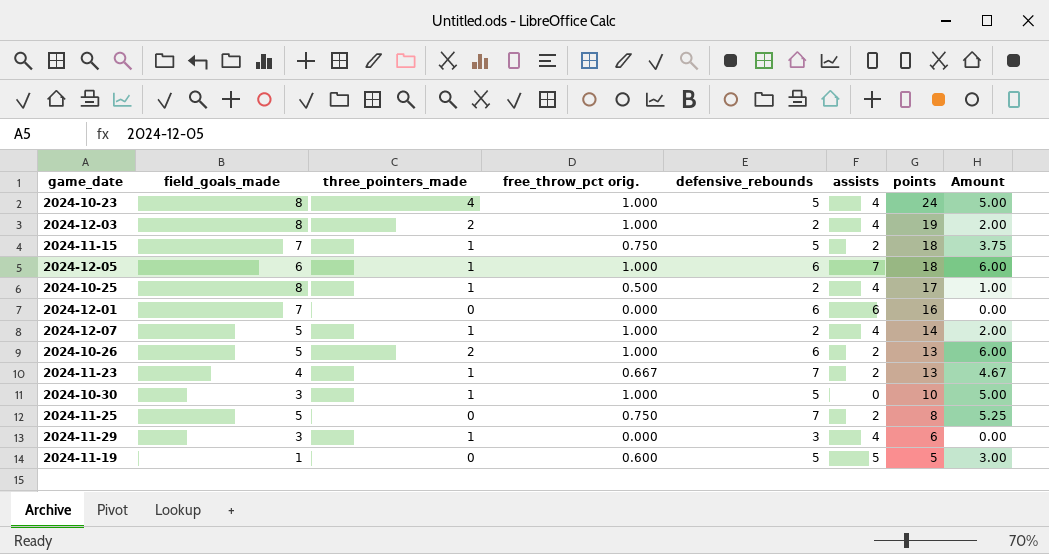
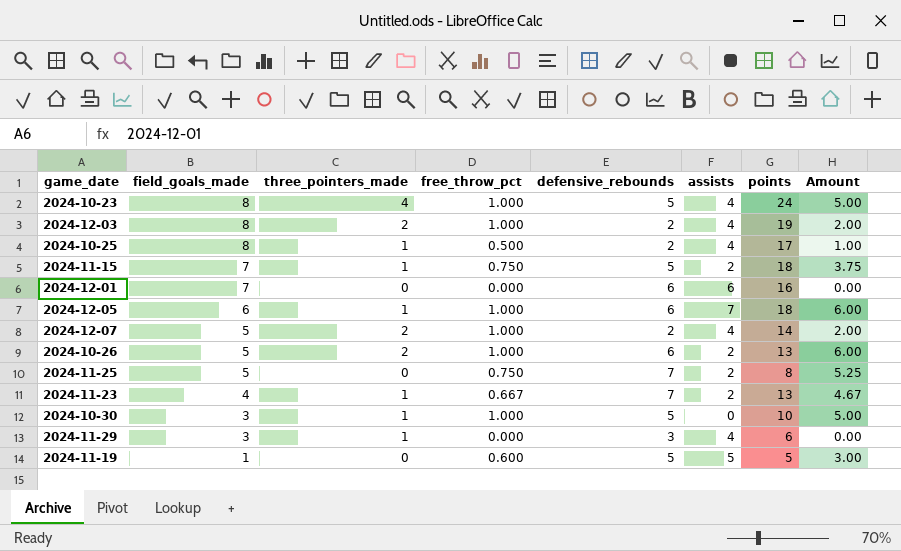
row order: points descending -> field_goals_made descending
column name: free_throw_pct orig. -> free_throw_pct
2024-12-07 | three_pointers_made: 1 -> 2

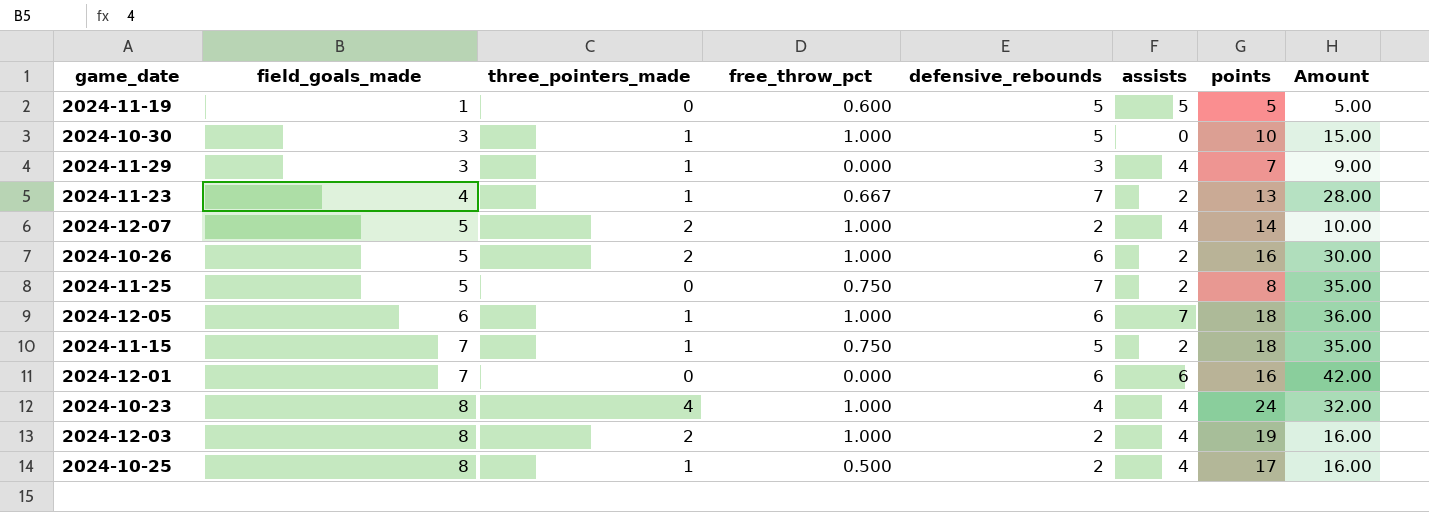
row order: field_goals_made descending -> field_goals_made ascending
column Amount | formula: [free_throw_pct] * [defensive_rebounds] -> [field_goals_made] * [defensive_rebounds]
2024-11-29 | points: 6 -> 7
2024-10-26 | points: 13 -> 16
2024-10-23 | defensive_rebounds: 5 -> 4

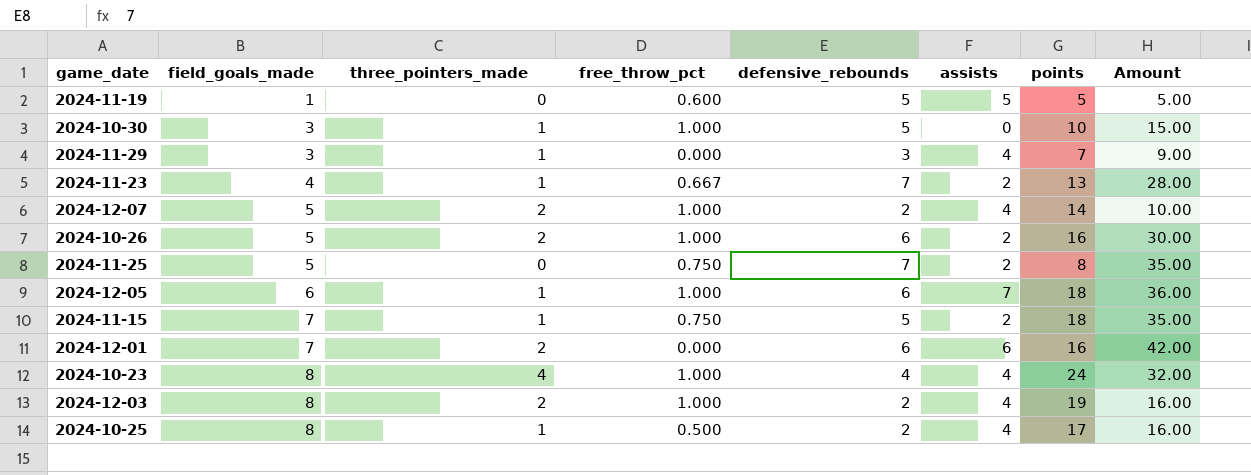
2024-12-01 | three_pointers_made: 0 -> 2

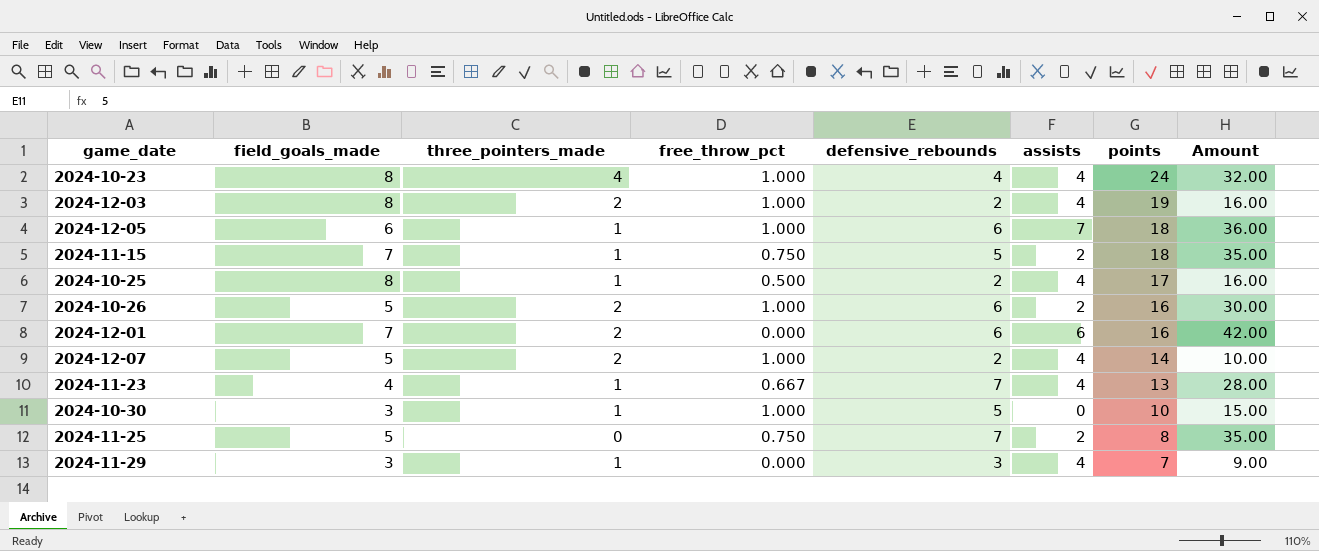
row order: field_goals_made ascending -> points descending
row 2024-11-19: 1 | 0 | 0.600 | 5 | 5 | 5 | 5.00 -> none
2024-11-23 | assists: 2 -> 4

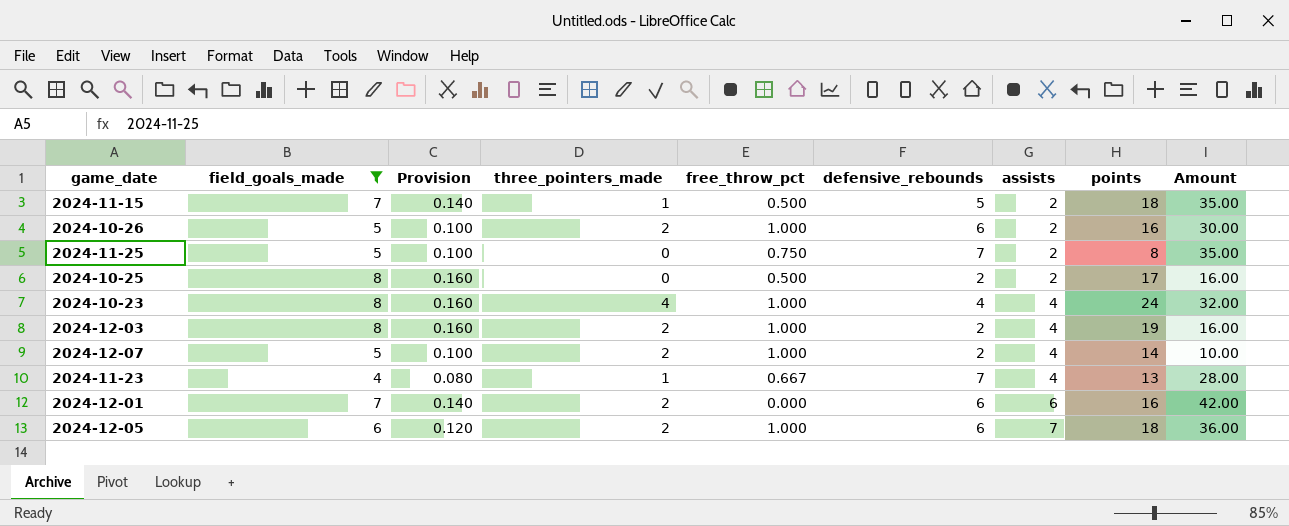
filter: none -> field_goals_made != 3
row order: points descending -> assists ascending
column Provision | formula: none -> [field_goals_made] * 0.02
2024-11-15 | free_throw_pct: 0.750 -> 0.500
2024-10-25 | three_pointers_made: 1 -> 0
2024-10-25 | assists: 4 -> 2
2024-12-05 | three_pointers_made: 1 -> 2

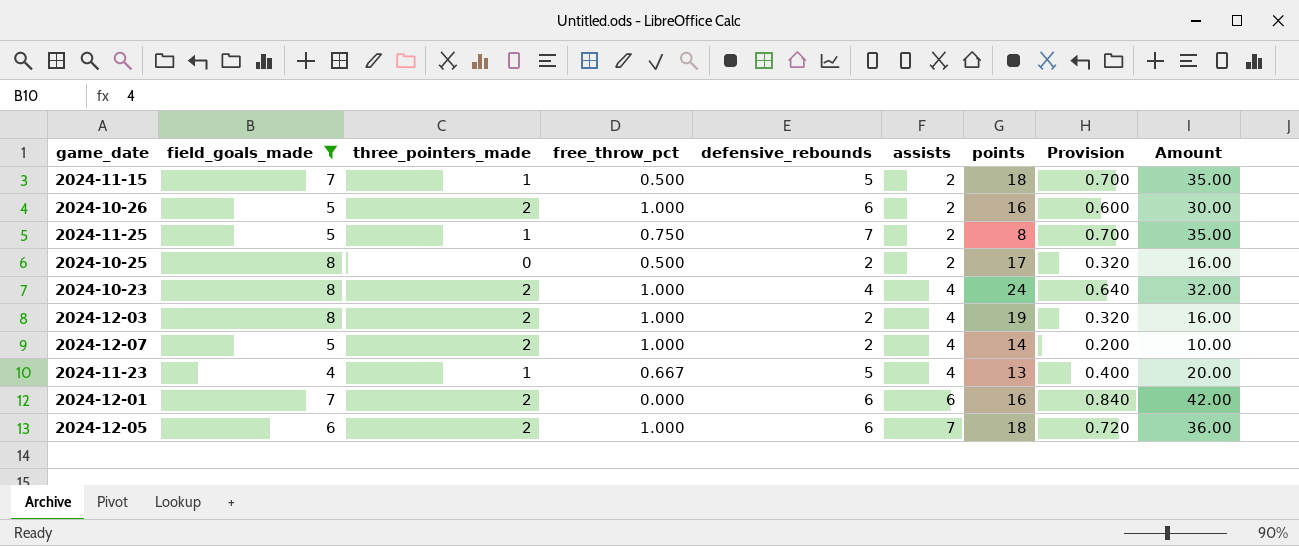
column Provision | formula: [field_goals_made] * 0.02 -> [Amount] * 0.02
column Provision | position: 3 -> 8
2024-11-25 | three_pointers_made: 0 -> 1
2024-10-23 | three_pointers_made: 4 -> 2
2024-11-23 | defensive_rebounds: 7 -> 5
2024-11-23 | Amount: 28.00 -> 20.00

